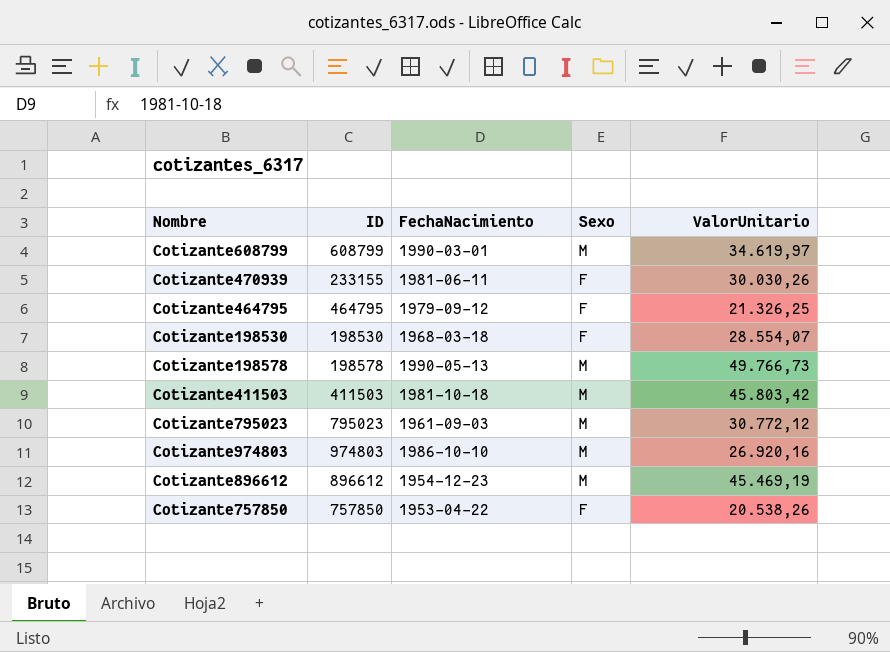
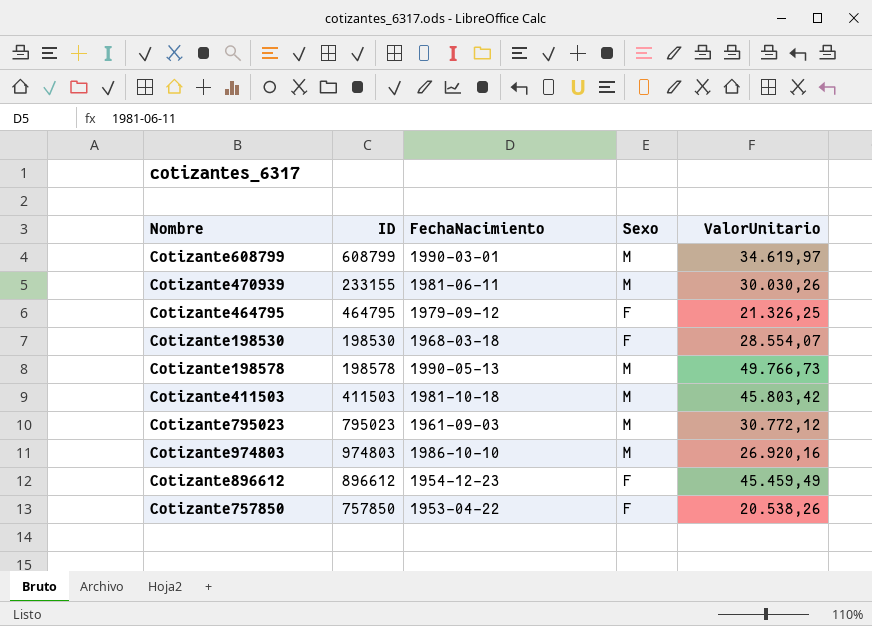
Cotizante470939 | Sexo: F -> M
Cotizante896612 | Sexo: M -> F
Cotizante896612 | ValorUnitario: 45.469,19 -> 45.459,49

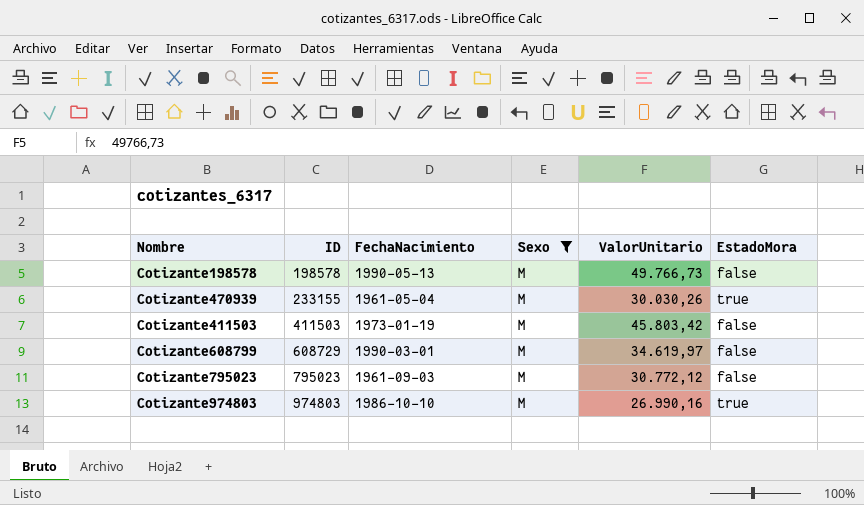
filter: none -> Sexo = M
row order: none -> ID ascending
column EstadoMora | position: none -> 6
Cotizante470939 | FechaNacimiento: 1981-06-11 -> 1961-05-04
Cotizante411503 | FechaNacimiento: 1981-10-18 -> 1973-01-19
Cotizante608799 | ID: 608799 -> 608729
Cotizante974803 | ValorUnitario: 26.920,16 -> 26.990,16

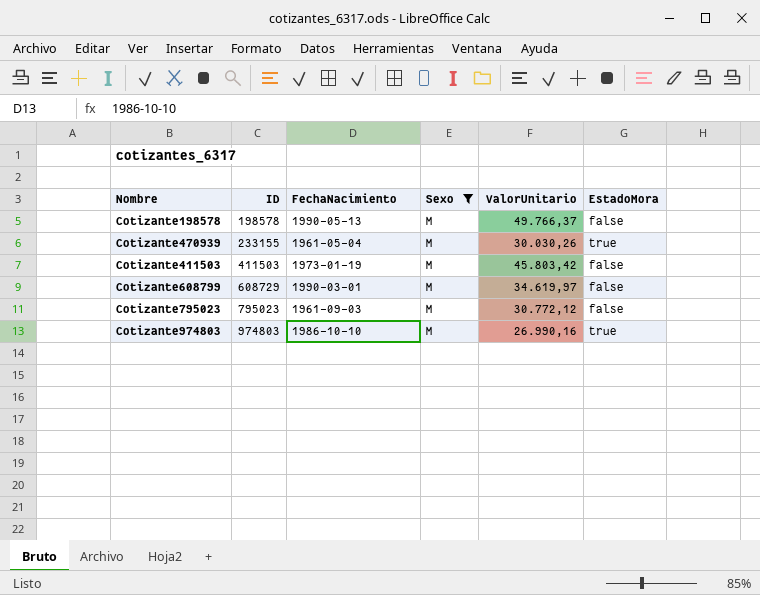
Cotizante198578 | ValorUnitario: 49.766,73 -> 49.766,37

